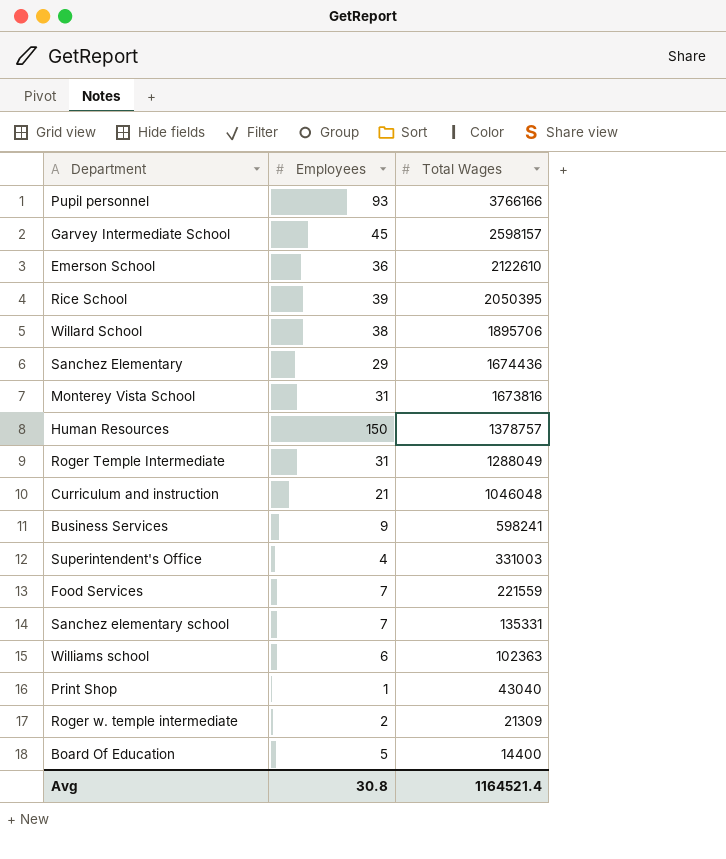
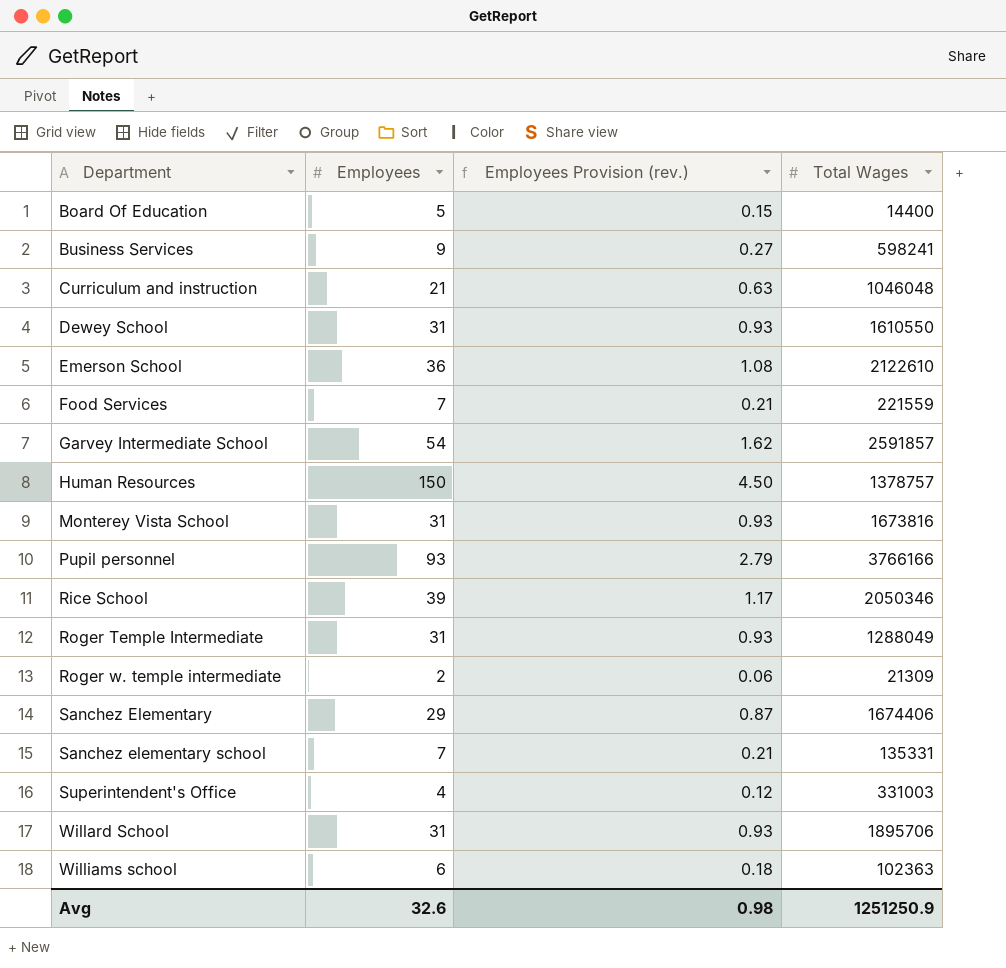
row order: Total Wages descending -> Department ascending
column Employees Provision (rev.) | formula: none -> [Employees] * 0.03
row Print Shop: 1 | 43040 -> none
row Dewey School: none -> 31 | 0.93 | 1610550
Garvey Intermediate School | Employees: 45 -> 54
Garvey Intermediate School | Total Wages: 2598157 -> 2591857
Rice School | Total Wages: 2050395 -> 2050346
Sanchez Elementary | Total Wages: 1674436 -> 1674406
Willard School | Employees: 38 -> 31
Avg | Employees: 30.8 -> 32.6
Avg | Total Wages: 1164521.4 -> 1251250.9

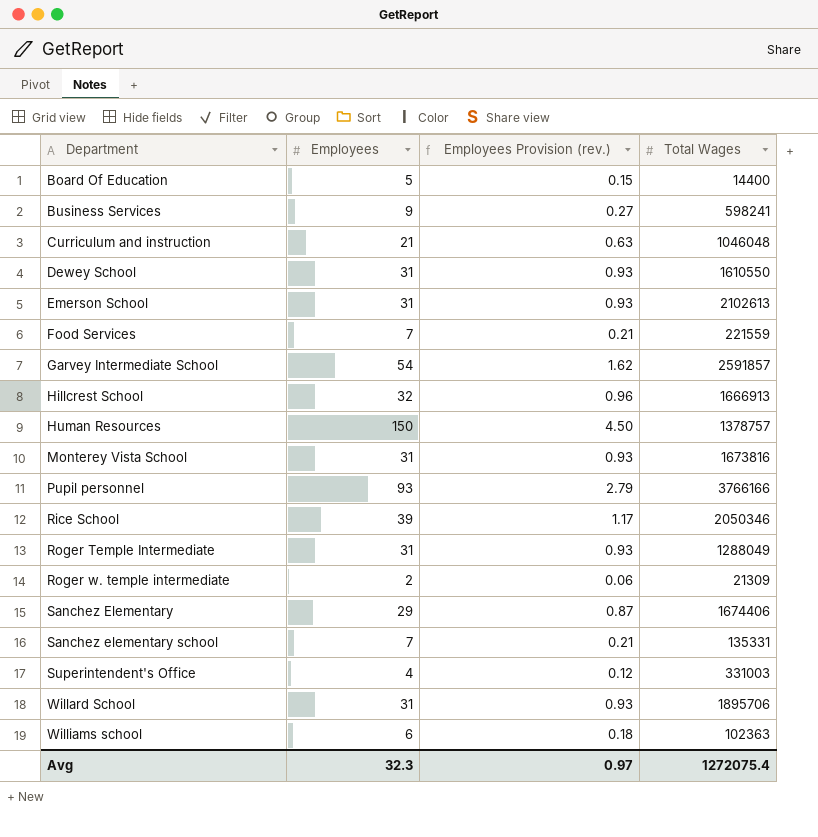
Emerson School | Employees: 36 -> 31
Emerson School | Employees Provision (rev.): 1.08 -> 0.93
Emerson School | Total Wages: 2122610 -> 2102613
row Hillcrest School: none -> 32 | 0.96 | 1666913
Avg | Employees: 32.6 -> 32.3
Avg | Employees Provision (rev.): 0.98 -> 0.97
Avg | Total Wages: 1251250.9 -> 1272075.4

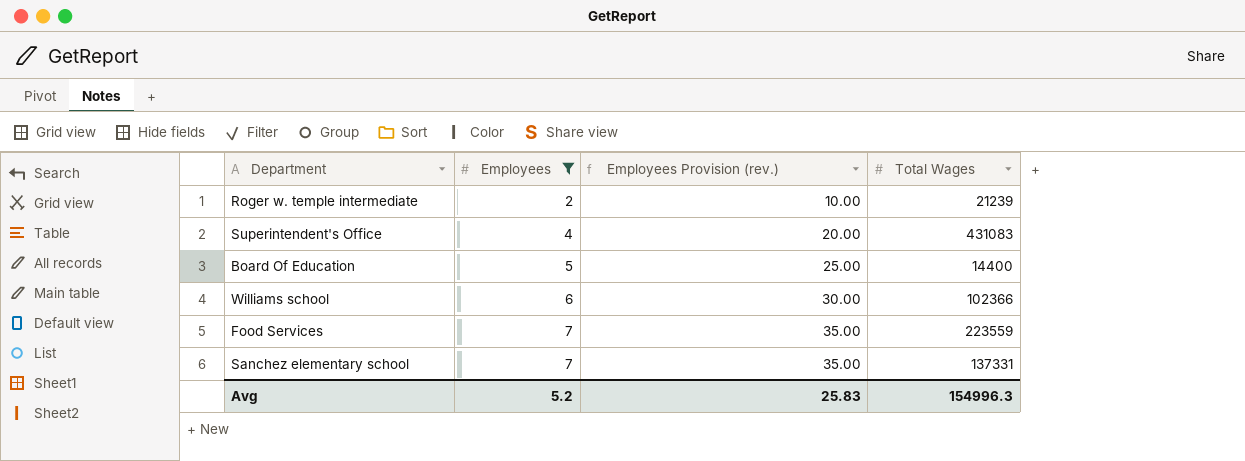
filter: none -> Employees <= 7
row order: Department ascending -> Employees ascending
column Employees Provision (rev.) | formula: [Employees] * 0.03 -> [Employees] * 5
Roger w. temple intermediate | Total Wages: 21309 -> 21239
Superintendent's Office | Total Wages: 331003 -> 431083
Williams school | Total Wages: 102363 -> 102366
Food Services | Total Wages: 221559 -> 223559
Sanchez elementary school | Total Wages: 135331 -> 137331
Avg | Employees: 32.3 -> 5.2
Avg | Employees Provision (rev.): 0.97 -> 25.83
Avg | Total Wages: 1272075.4 -> 154996.3

